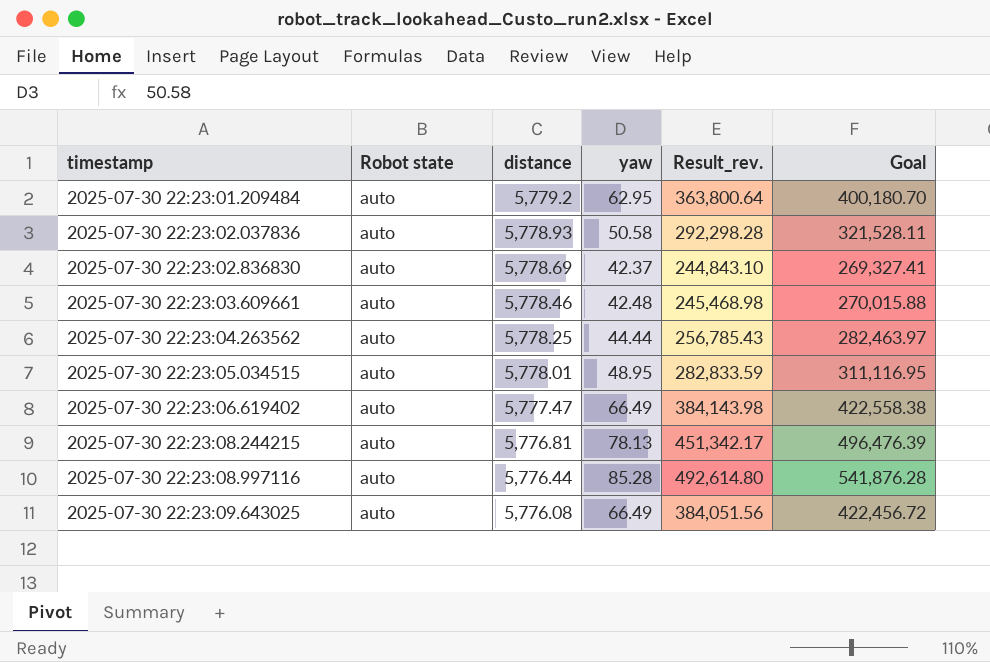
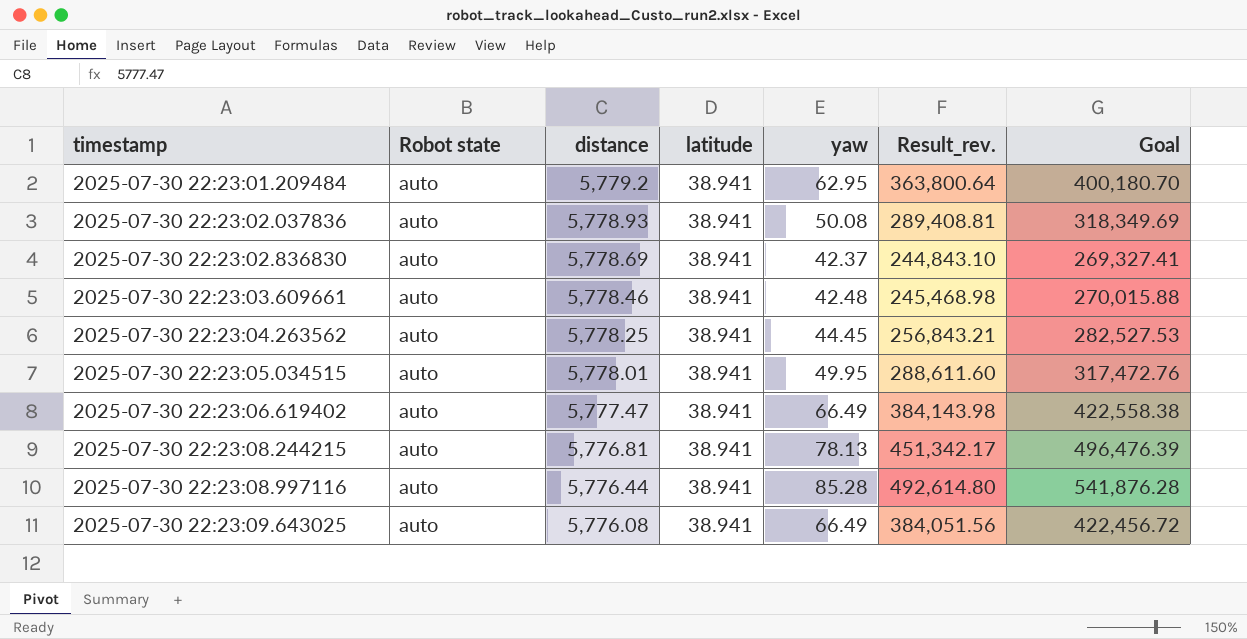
column latitude | position: none -> 4
2025-07-30 22:23:02.037836 | yaw: 50.58 -> 50.08
2025-07-30 22:23:02.037836 | Result_rev.: 292,298.28 -> 289,408.81
2025-07-30 22:23:02.037836 | Goal: 321,528.11 -> 318,349.69
2025-07-30 22:23:04.263562 | yaw: 44.44 -> 44.45
2025-07-30 22:23:04.263562 | Result_rev.: 256,785.43 -> 256,843.21
2025-07-30 22:23:04.263562 | Goal: 282,463.97 -> 282,527.53
2025-07-30 22:23:05.034515 | yaw: 48.95 -> 49.95
2025-07-30 22:23:05.034515 | Result_rev.: 282,833.59 -> 288,611.60
2025-07-30 22:23:05.034515 | Goal: 311,116.95 -> 317,472.76

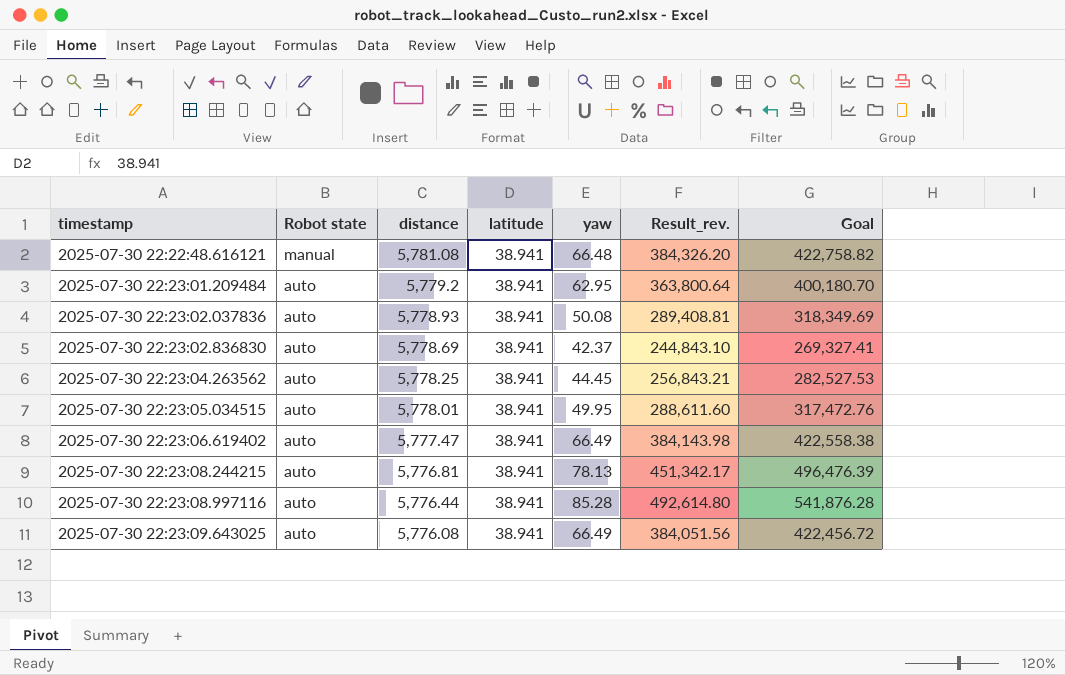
row 2025-07-30 22:23:03.609661: auto | 5,778.46 | 38.941 | 42.48 | 245,468.98 | 270,015.88 -> none
row 2025-07-30 22:22:48.616121: none -> manual | 5,781.08 | 38.941 | 66.48 | 384,326.20 | 422,758.82

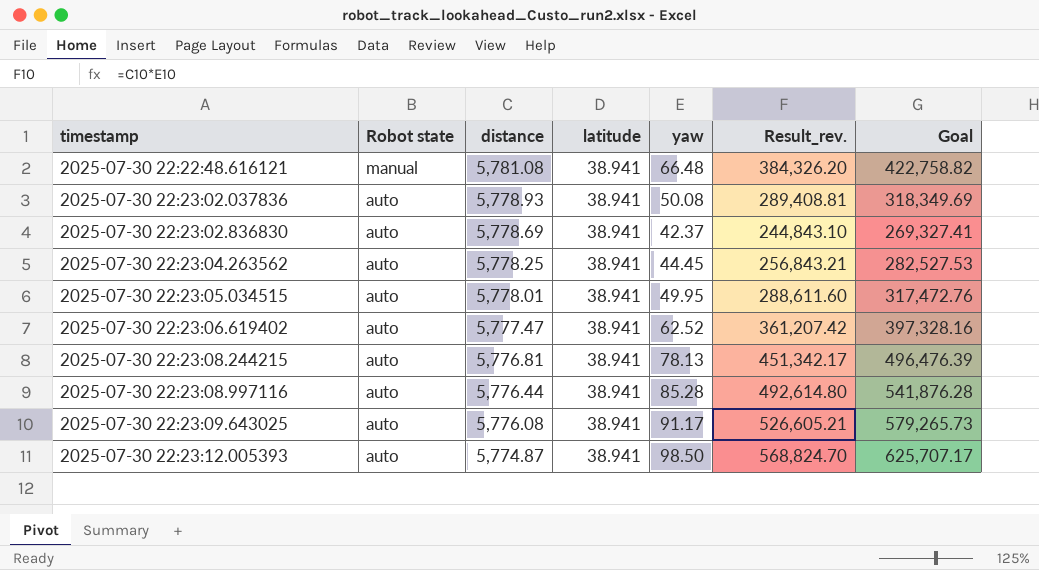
row 2025-07-30 22:23:01.209484: auto | 5,779.2 | 38.941 | 62.95 | 363,800.64 | 400,180.70 -> none
2025-07-30 22:23:06.619402 | yaw: 66.49 -> 62.52
2025-07-30 22:23:06.619402 | Result_rev.: 384,143.98 -> 361,207.42
2025-07-30 22:23:06.619402 | Goal: 422,558.38 -> 397,328.16
2025-07-30 22:23:09.643025 | yaw: 66.49 -> 91.17
2025-07-30 22:23:09.643025 | Result_rev.: 384,051.56 -> 526,605.21
2025-07-30 22:23:09.643025 | Goal: 422,456.72 -> 579,265.73
row 2025-07-30 22:23:12.005393: none -> auto | 5,774.87 | 38.941 | 98.50 | 568,824.70 | 625,707.17

